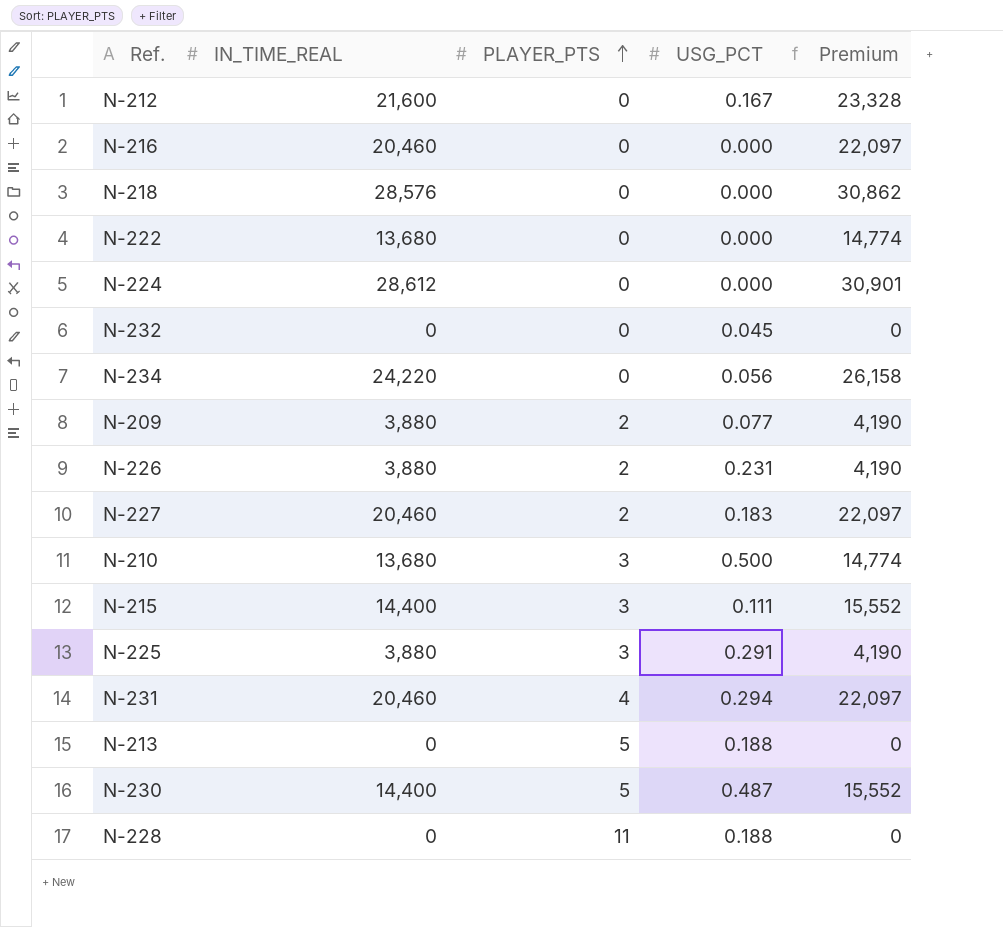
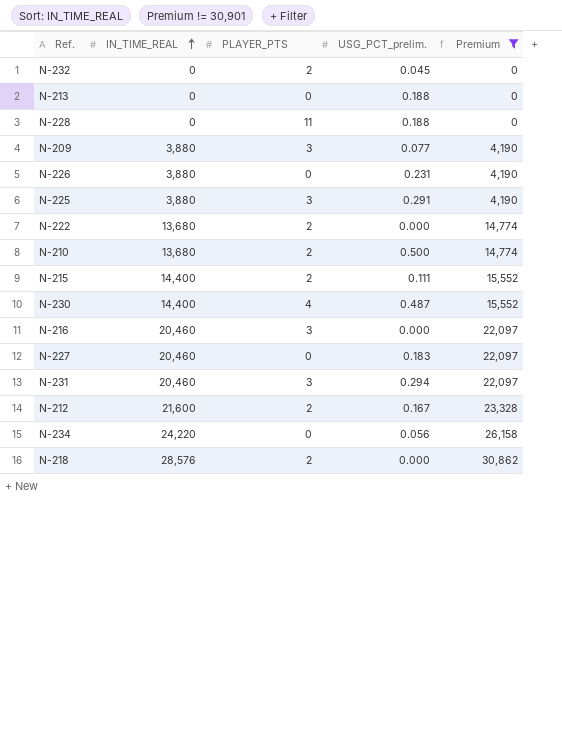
filter: none -> Premium != 30,901
row order: PLAYER_PTS ascending -> IN_TIME_REAL ascending
column name: USG_PCT -> USG_PCT_prelim.
N-232 | PLAYER_PTS: 0 -> 2
N-213 | PLAYER_PTS: 5 -> 0
N-209 | PLAYER_PTS: 2 -> 3
N-226 | PLAYER_PTS: 2 -> 0
N-222 | PLAYER_PTS: 0 -> 2
N-210 | PLAYER_PTS: 3 -> 2
N-215 | PLAYER_PTS: 3 -> 2
N-230 | PLAYER_PTS: 5 -> 4
N-216 | PLAYER_PTS: 0 -> 3
N-227 | PLAYER_PTS: 2 -> 0
N-231 | PLAYER_PTS: 4 -> 3
N-212 | PLAYER_PTS: 0 -> 2
N-218 | PLAYER_PTS: 0 -> 2

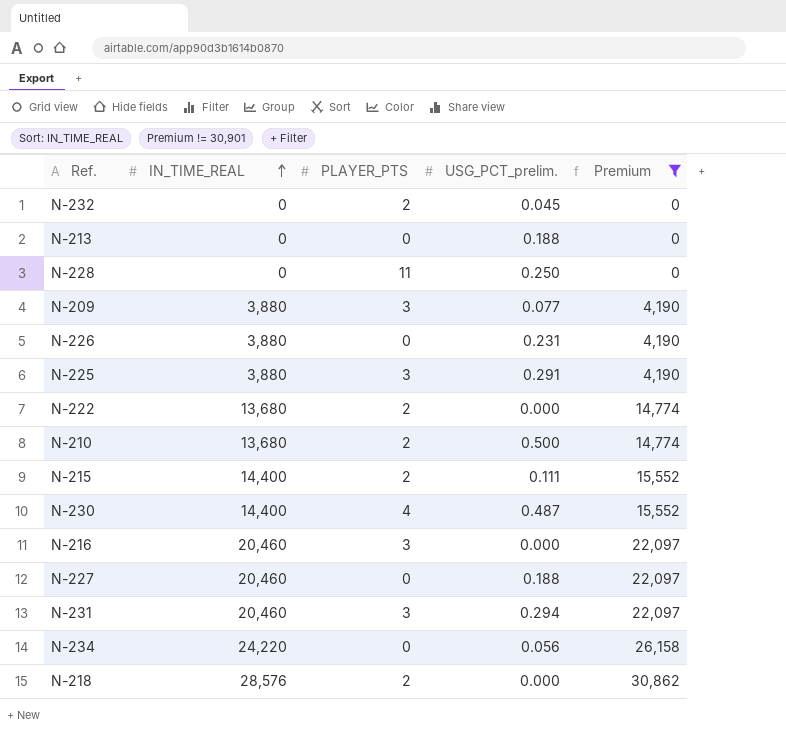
row N-212: 21,600 | 2 | 0.167 | 23,328 -> none
N-228 | USG_PCT_prelim.: 0.188 -> 0.250
N-227 | USG_PCT_prelim.: 0.183 -> 0.188

